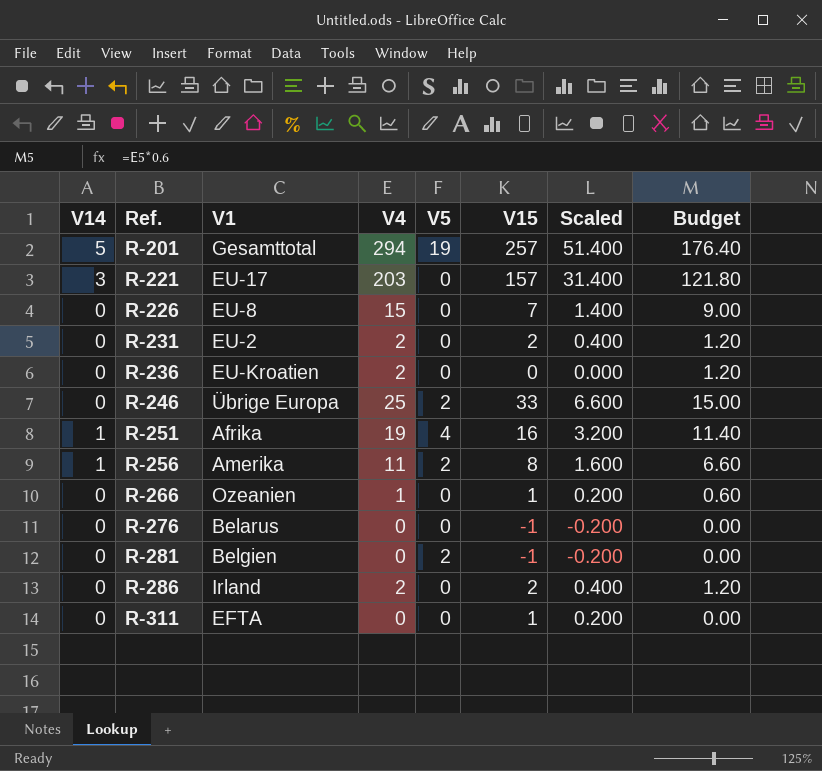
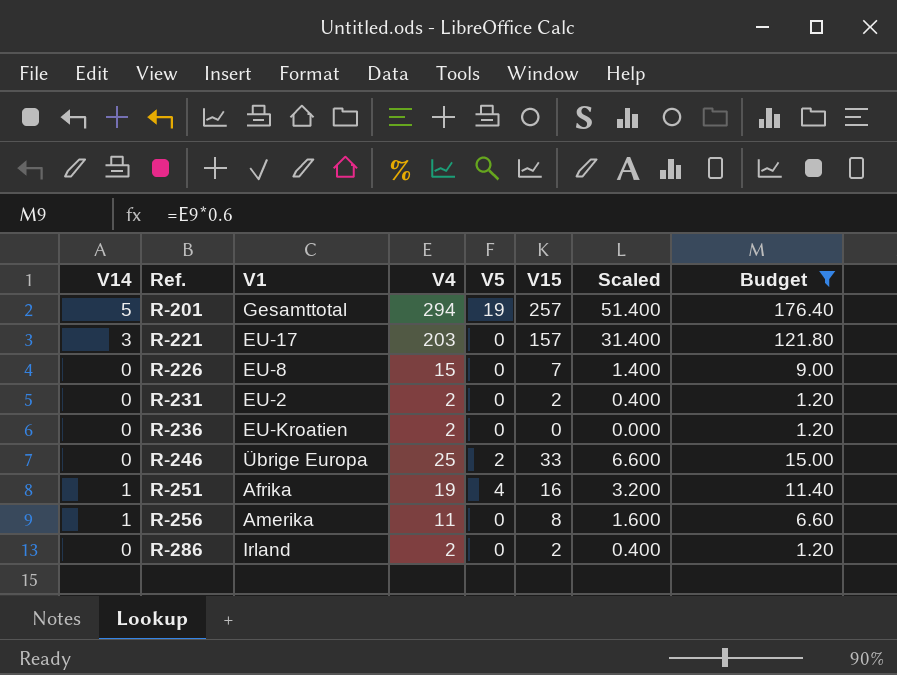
filter: none -> Budget >= 1.20
R-256 | V5: 2 -> 0

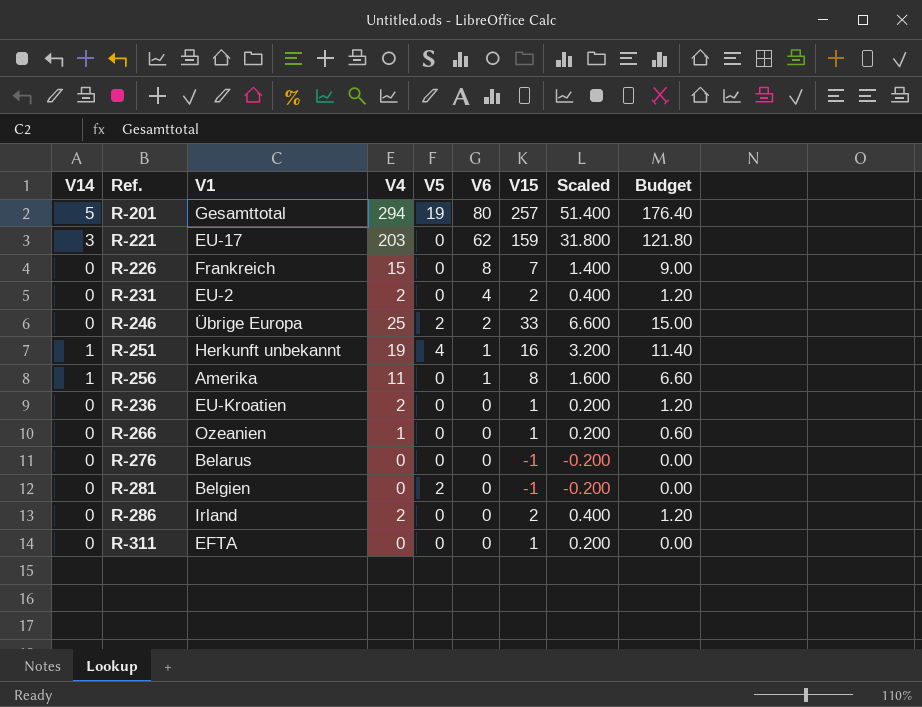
filter: Budget >= 1.20 -> none
row order: Ref. ascending -> V6 descending
column V6 | position: none -> 6
R-221 | V15: 157 -> 159
R-221 | Scaled: 31.400 -> 31.800
R-226 | V1: EU-8 -> Frankreich
R-251 | V1: Afrika -> Herkunft unbekannt
R-236 | V15: 0 -> 1
R-236 | Scaled: 0.000 -> 0.200

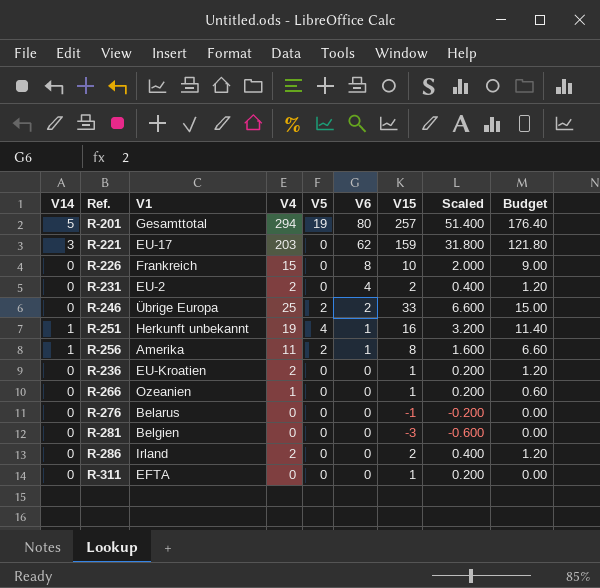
R-226 | V15: 7 -> 10
R-226 | Scaled: 1.400 -> 2.000
R-256 | V5: 0 -> 2
R-281 | V5: 2 -> 0
R-281 | V15: -1 -> -3
R-281 | Scaled: -0.200 -> -0.600

